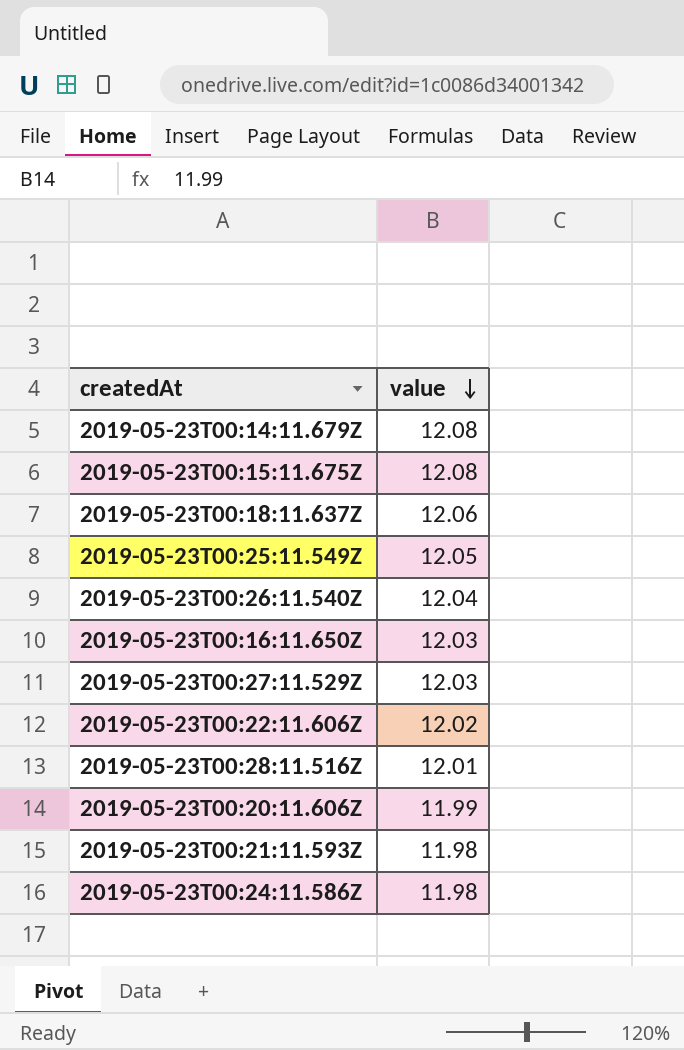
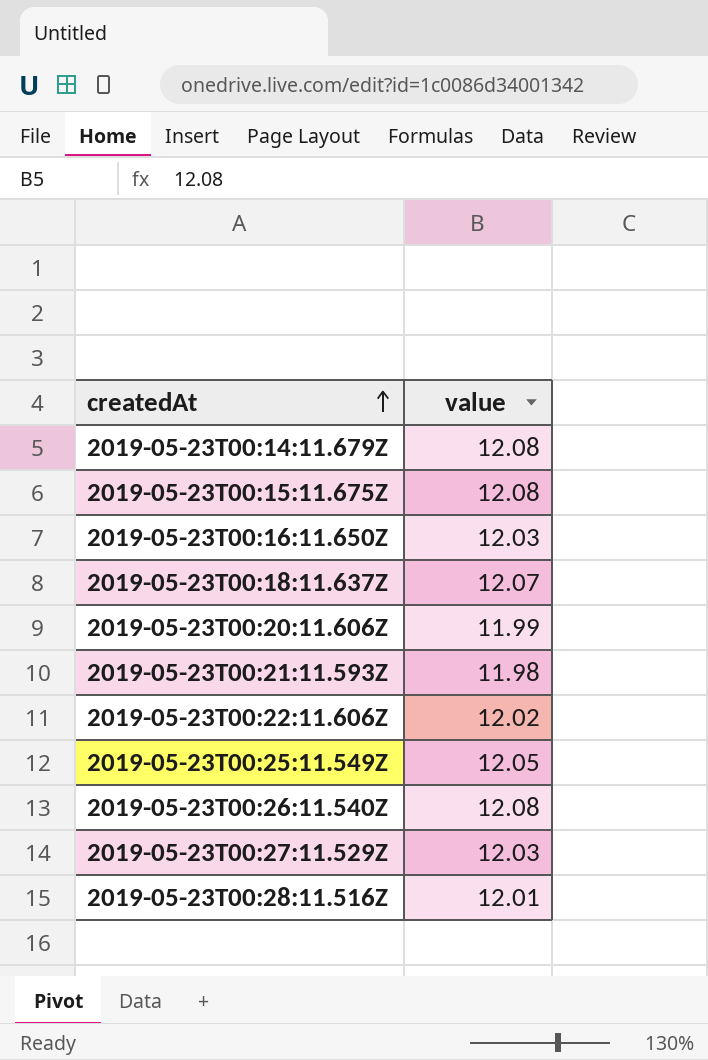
row order: value descending -> createdAt ascending
row 2019-05-23T00:24:11.586Z: 11.98 -> none
2019-05-23T00:18:11.637Z | value: 12.06 -> 12.07
2019-05-23T00:26:11.540Z | value: 12.04 -> 12.08

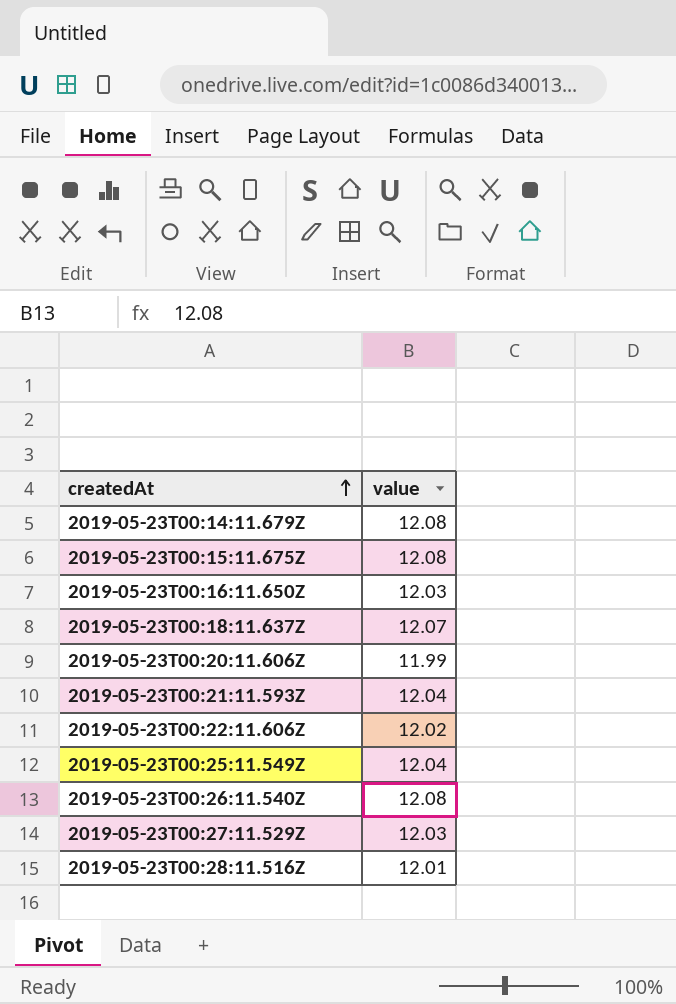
2019-05-23T00:21:11.593Z | value: 11.98 -> 12.04
2019-05-23T00:25:11.549Z | value: 12.05 -> 12.04

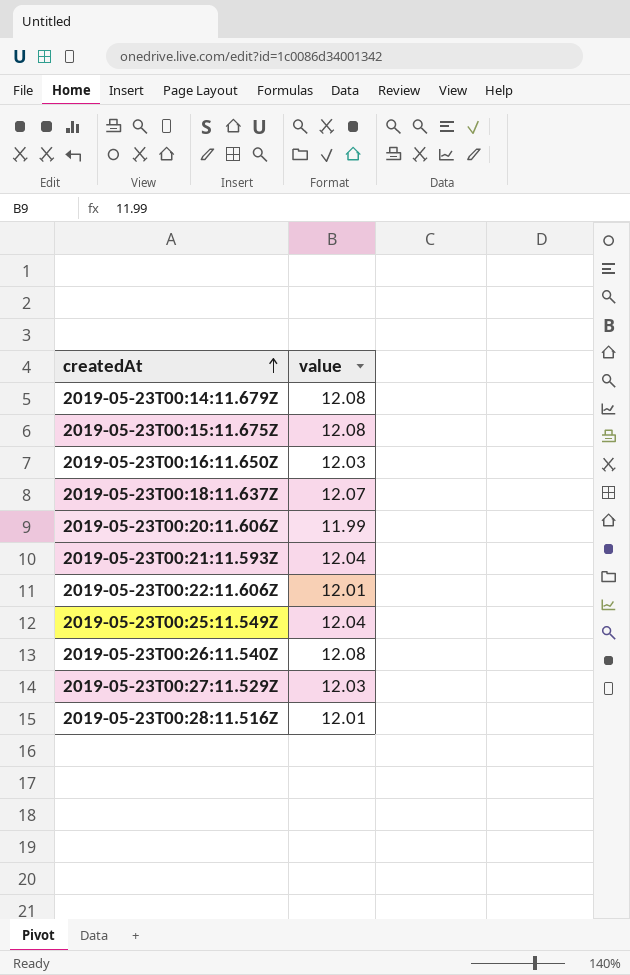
2019-05-23T00:22:11.606Z | value: 12.02 -> 12.01

